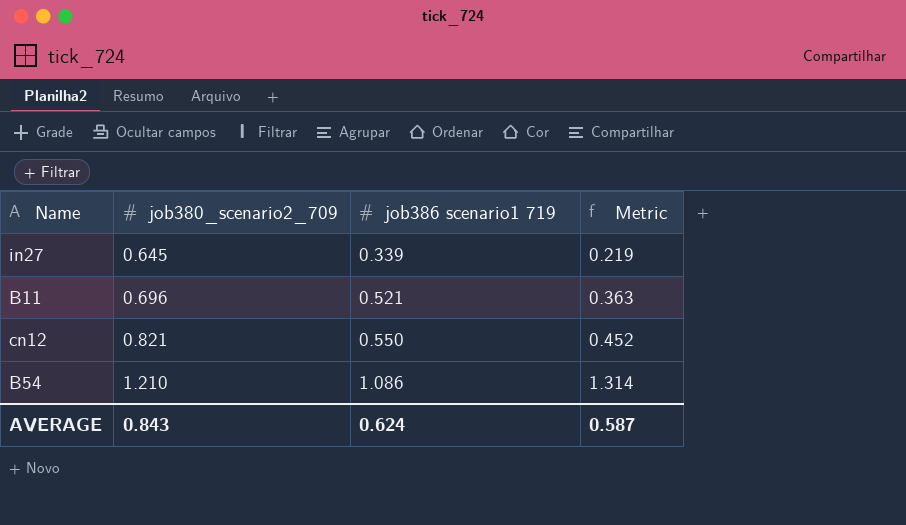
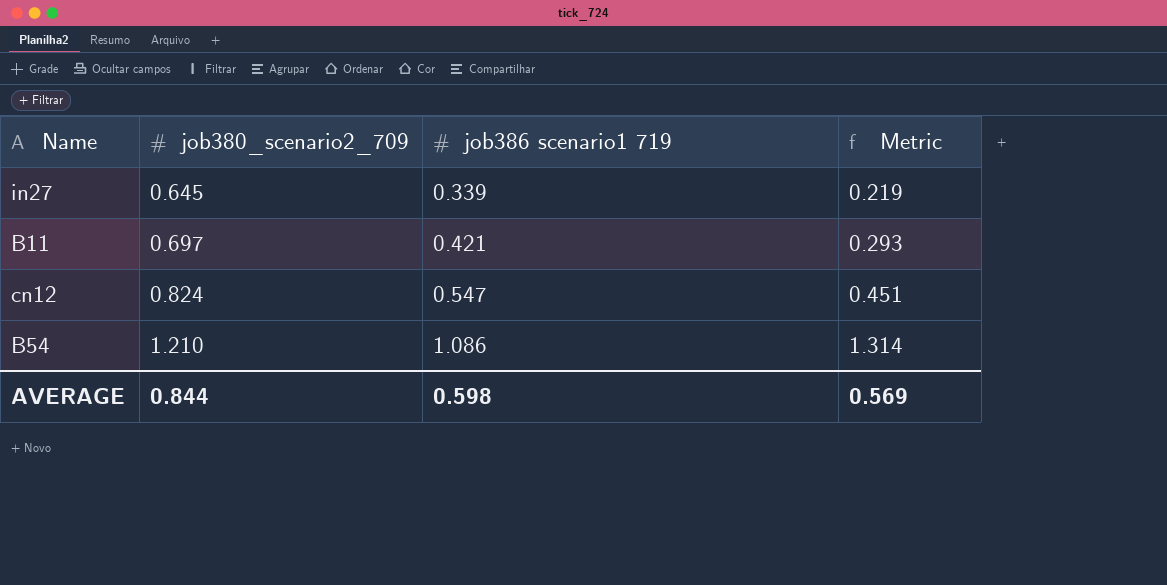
B11 | job380_scenario2_709: 0.696 -> 0.697
B11 | job386 scenario1 719: 0.521 -> 0.421
B11 | Metric: 0.363 -> 0.293
cn12 | job380_scenario2_709: 0.821 -> 0.824
cn12 | job386 scenario1 719: 0.550 -> 0.547
cn12 | Metric: 0.452 -> 0.451
AVERAGE | job380_scenario2_709: 0.843 -> 0.844
AVERAGE | job386 scenario1 719: 0.624 -> 0.598
AVERAGE | Metric: 0.587 -> 0.569

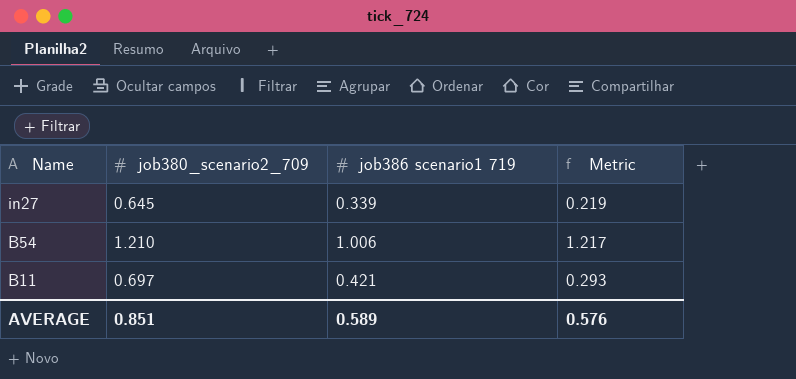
row order: job380_scenario2_709 ascending -> Name descending
row cn12: 0.824 | 0.547 | 0.451 -> none
B54 | job386 scenario1 719: 1.086 -> 1.006
B54 | Metric: 1.314 -> 1.217
AVERAGE | job380_scenario2_709: 0.844 -> 0.851
AVERAGE | job386 scenario1 719: 0.598 -> 0.589
AVERAGE | Metric: 0.569 -> 0.576

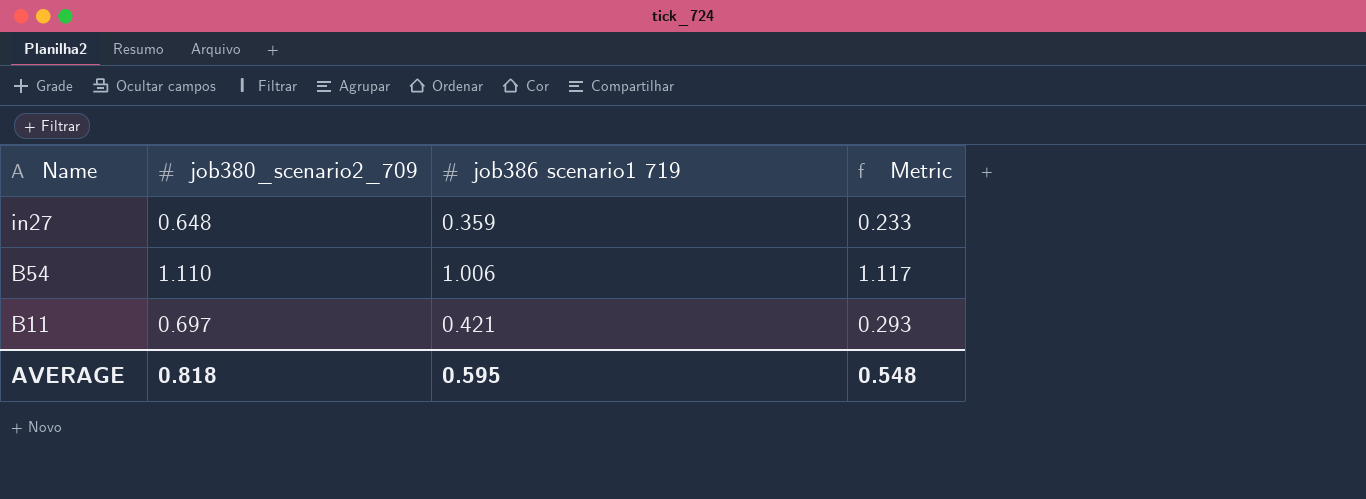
in27 | job380_scenario2_709: 0.645 -> 0.648
in27 | job386 scenario1 719: 0.339 -> 0.359
in27 | Metric: 0.219 -> 0.233
B54 | job380_scenario2_709: 1.210 -> 1.110
B54 | Metric: 1.217 -> 1.117
AVERAGE | job380_scenario2_709: 0.851 -> 0.818
AVERAGE | job386 scenario1 719: 0.589 -> 0.595
AVERAGE | Metric: 0.576 -> 0.548

